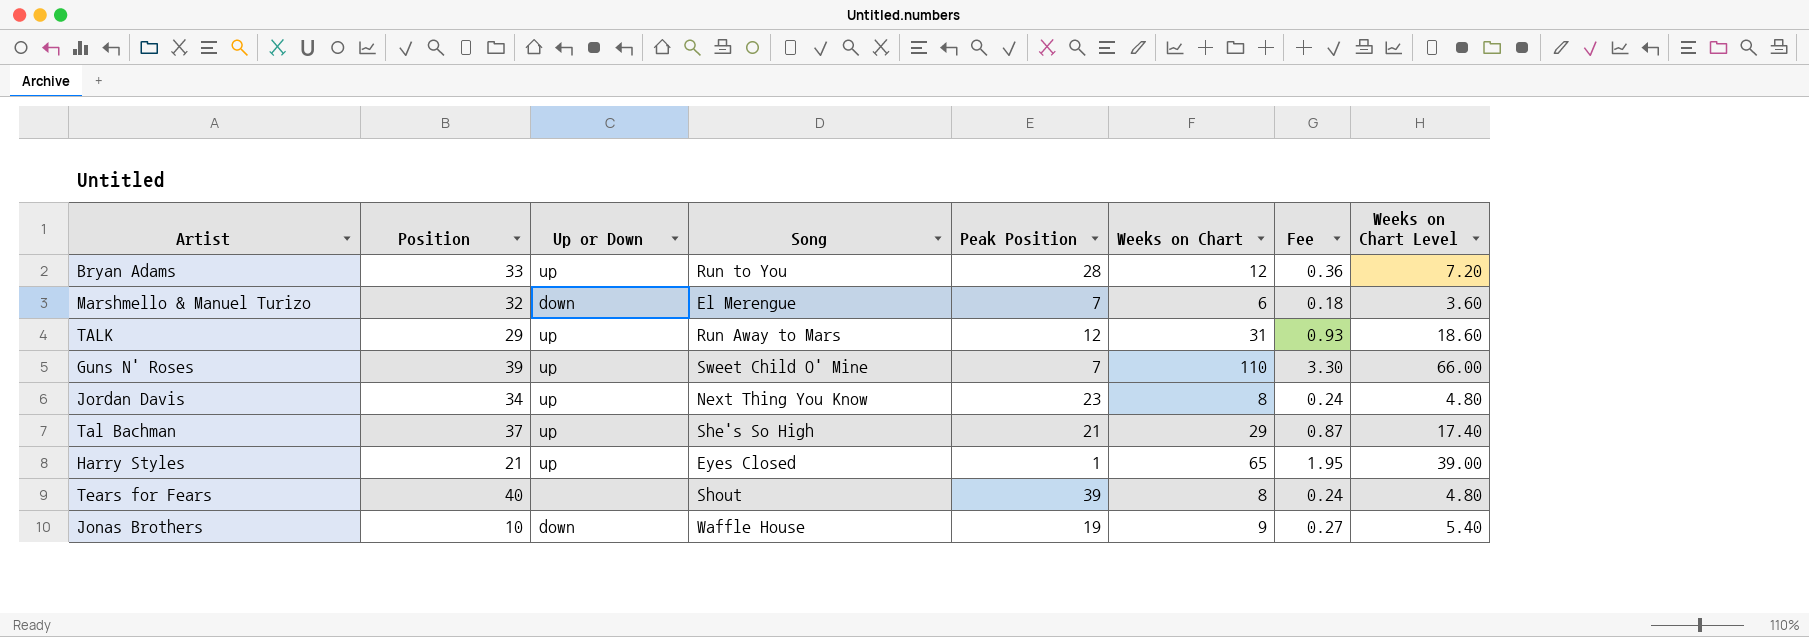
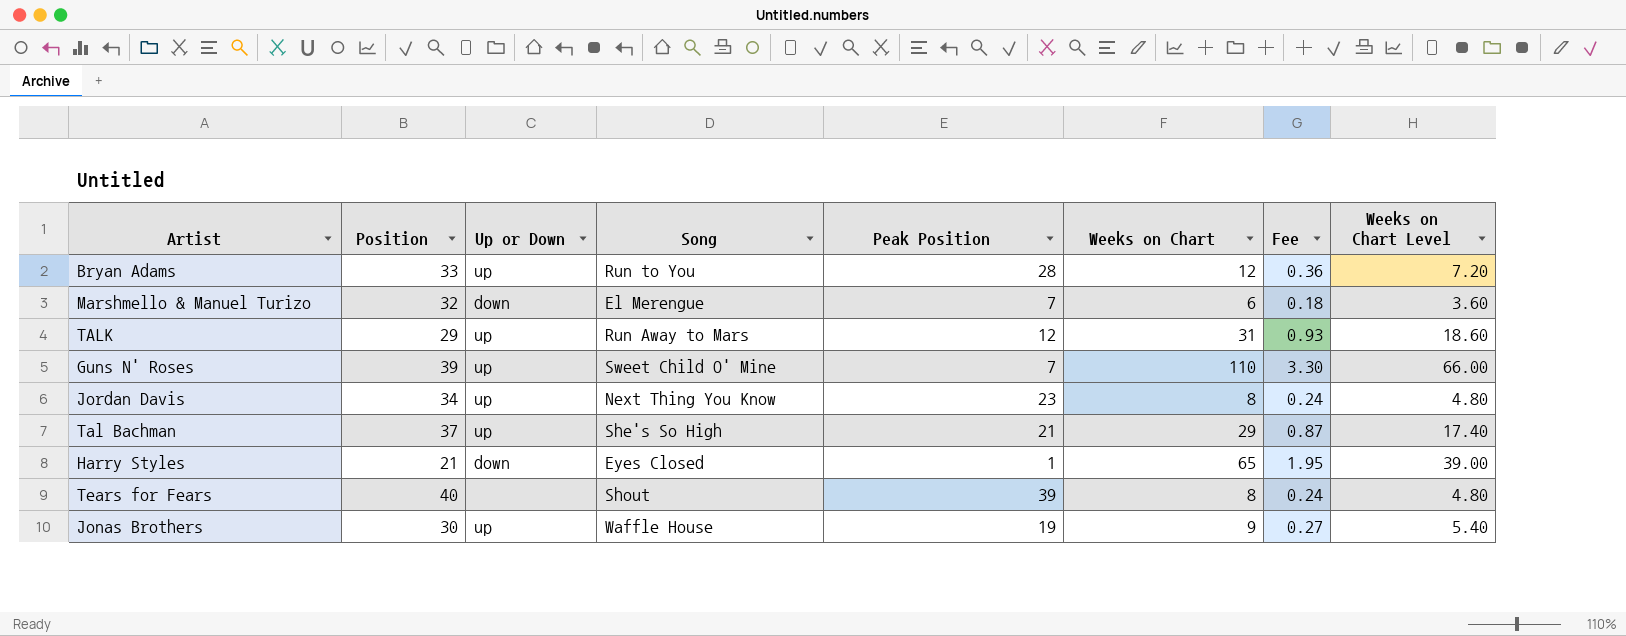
Harry Styles | Up or Down: up -> down
Jonas Brothers | Position: 10 -> 30
Jonas Brothers | Up or Down: down -> up

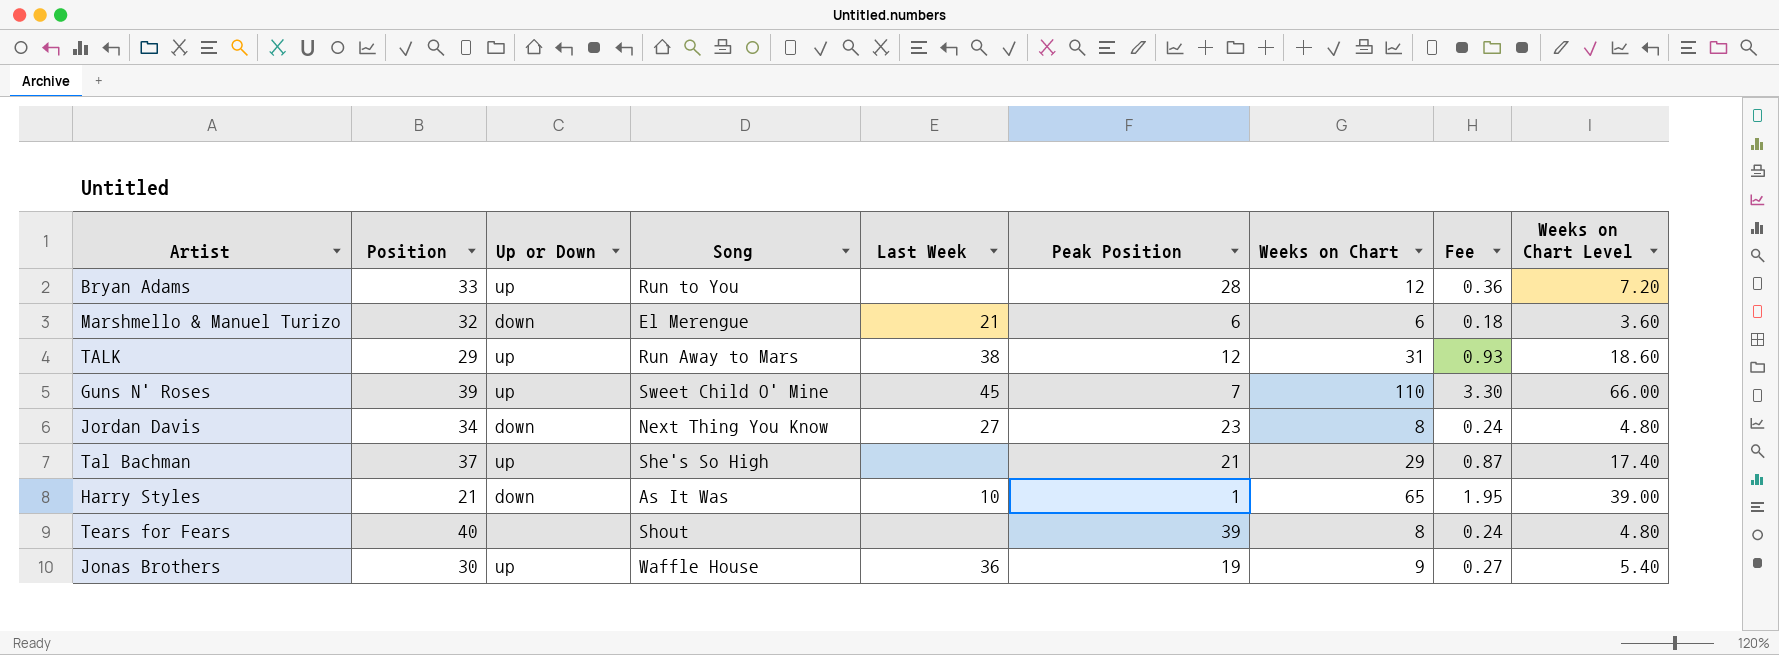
column Last Week | position: none -> 5
Marshmello & Manuel Turizo | Peak Position: 7 -> 6
Jordan Davis | Up or Down: up -> down
Harry Styles | Song: Eyes Closed -> As It Was

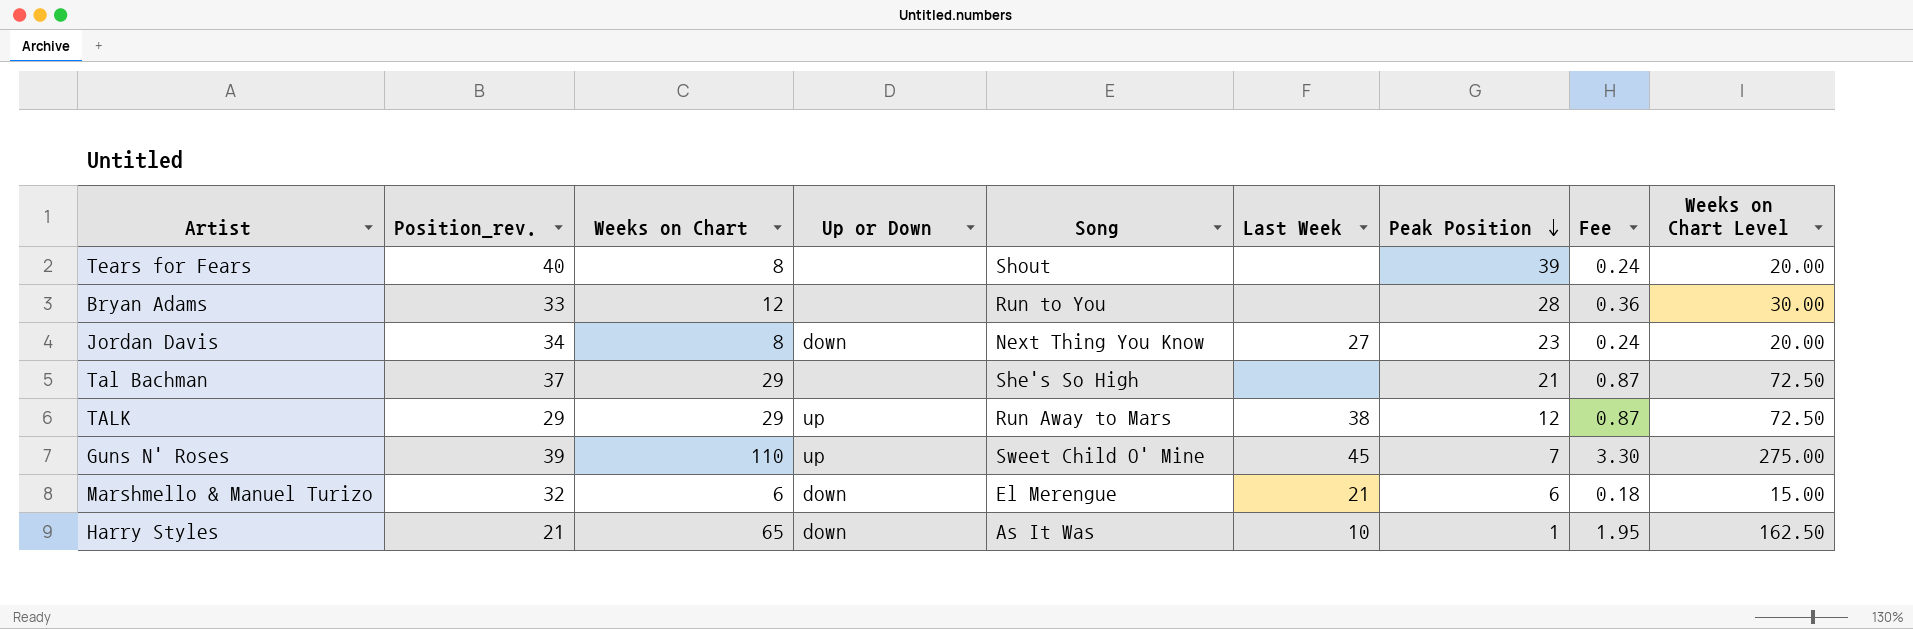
row order: none -> Peak Position descending
column name: Position -> Position_rev.
column Weeks on Chart | position: 7 -> 3
column Weeks on Chart Level | formula: [Weeks on Chart] * 0.6 -> [Weeks on Chart] * 2.5
row Jonas Brothers: 30 | up | Waffle House | 36 | 19 | 9 | 0.27 | 5.40 -> none
Bryan Adams | Up or Down: up -> none
Tal Bachman | Up or Down: up -> none
TALK | Weeks on Chart: 31 -> 29
TALK | Fee: 0.93 -> 0.87

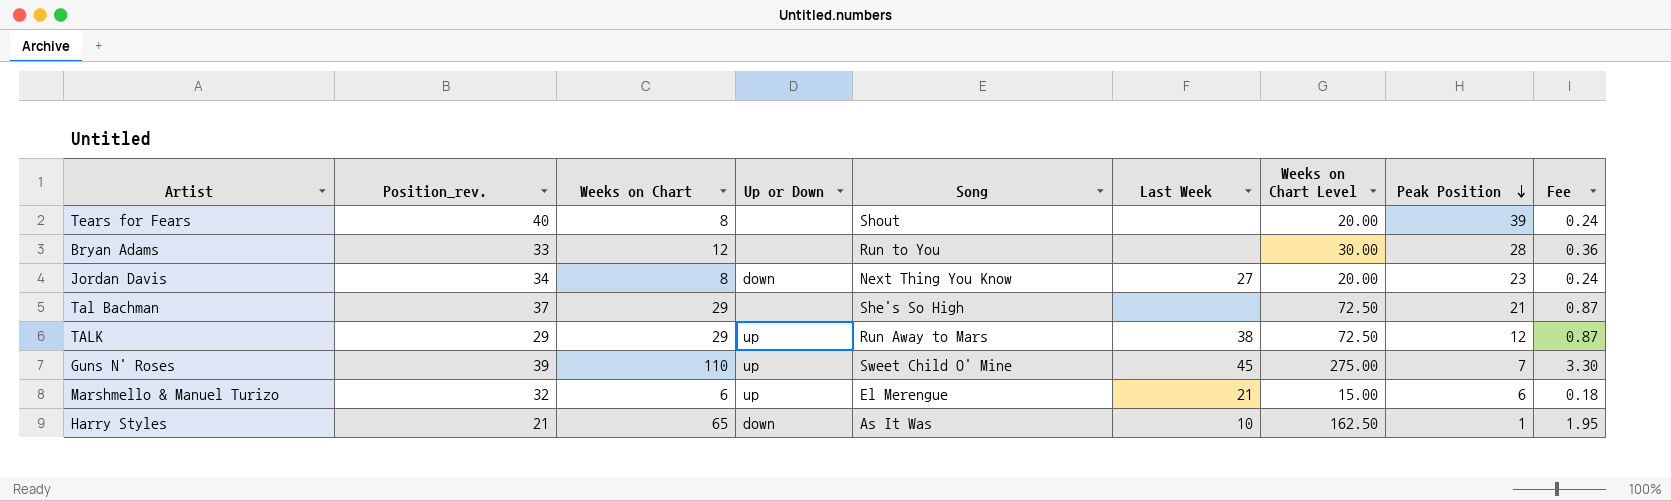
column Weeks on Chart Level | position: 9 -> 7
Marshmello & Manuel Turizo | Up or Down: down -> up

